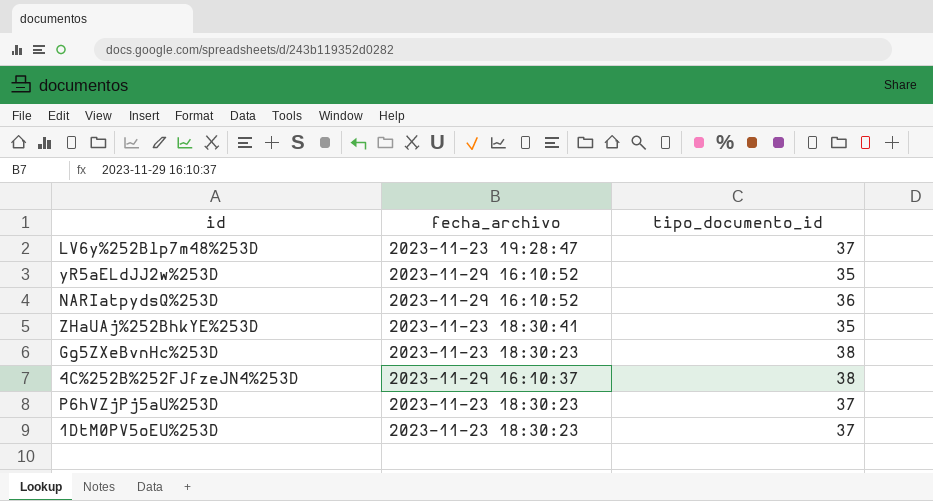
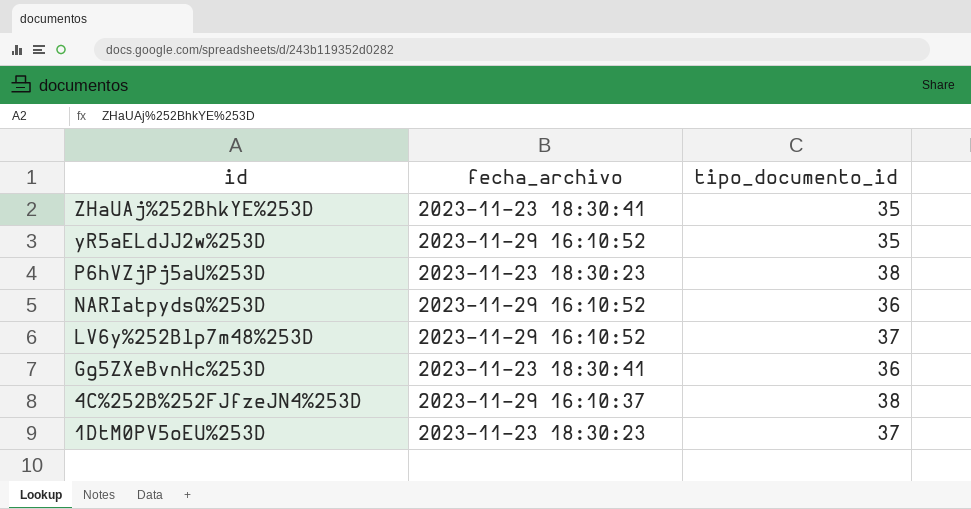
row order: none -> id descending
P6hVZjPj5aU%253D | tipo_documento_id: 37 -> 38
LV6y%252Blp7m48%253D | fecha_archivo: 2023-11-23 19:28:47 -> 2023-11-29 16:10:52
Gg5ZXeBvnHc%253D | fecha_archivo: 2023-11-23 18:30:23 -> 2023-11-23 18:30:41
Gg5ZXeBvnHc%253D | tipo_documento_id: 38 -> 36

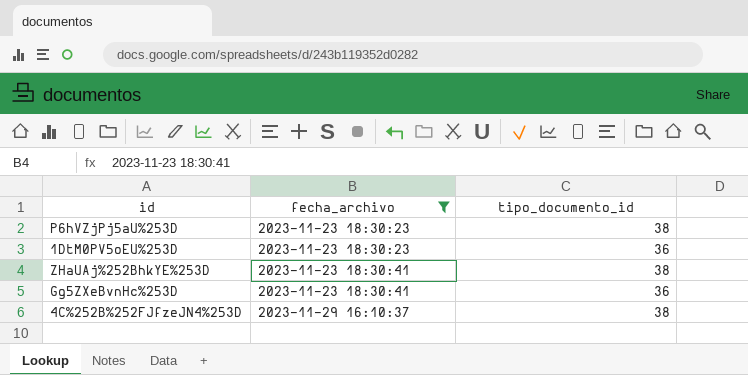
filter: none -> fecha_archivo != 2023-11-29 16:10:52
row order: id descending -> fecha_archivo ascending
1DtM0PV5oEU%253D | tipo_documento_id: 37 -> 36
ZHaUAj%252BhkYE%253D | tipo_documento_id: 35 -> 38

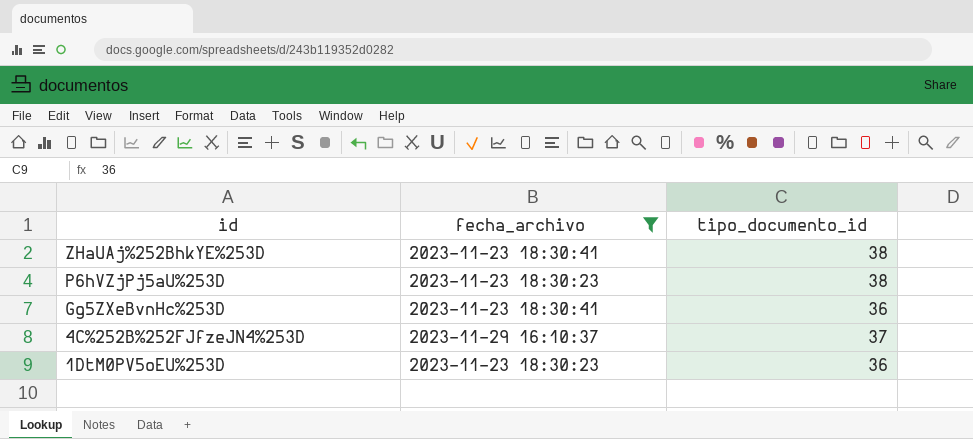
row order: fecha_archivo ascending -> id descending
4C%252B%252FJfzeJN4%253D | tipo_documento_id: 38 -> 37

